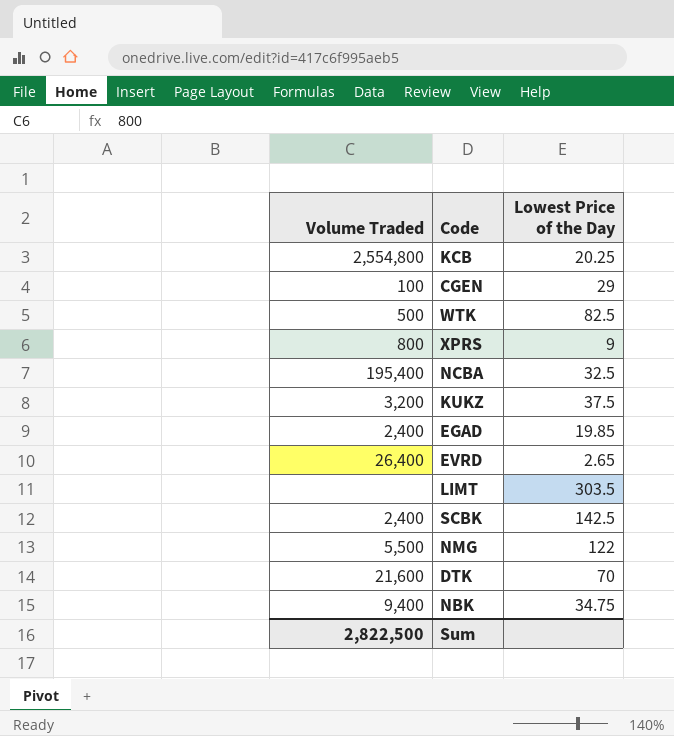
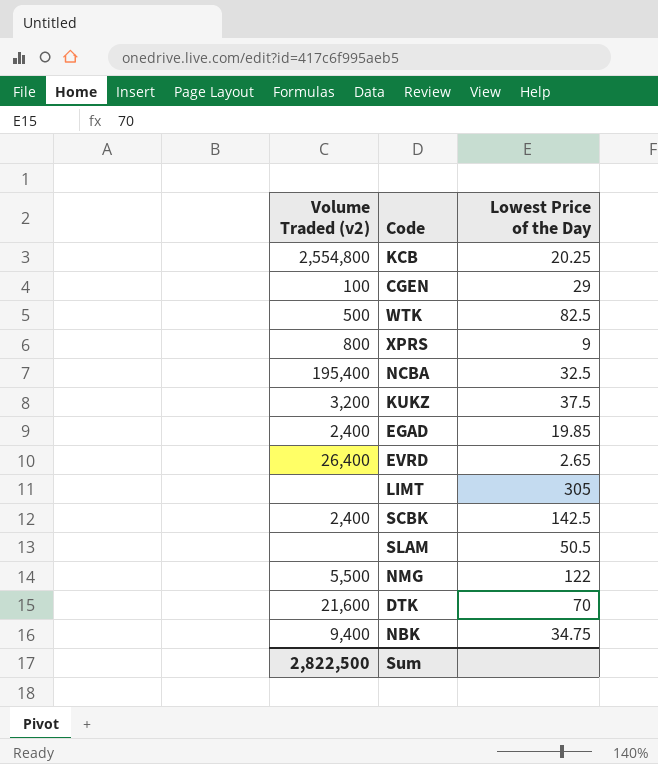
column name: Volume Traded -> Volume Traded (v2)
LIMT | Lowest Price of the Day: 303.5 -> 305
row SLAM: none -> none | 50.5

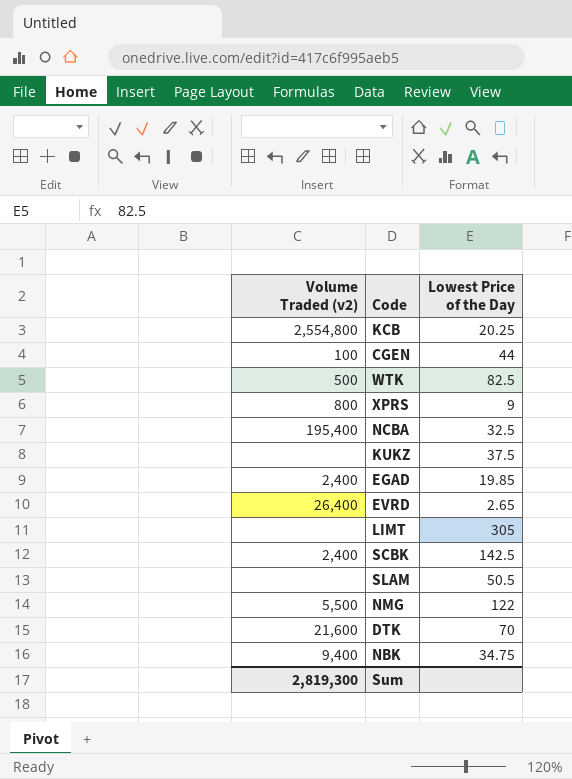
CGEN | Lowest Price of the Day: 29 -> 44
KUKZ | Volume Traded (v2): 3,200 -> none
Sum | Volume Traded (v2): 2,822,500 -> 2,819,300

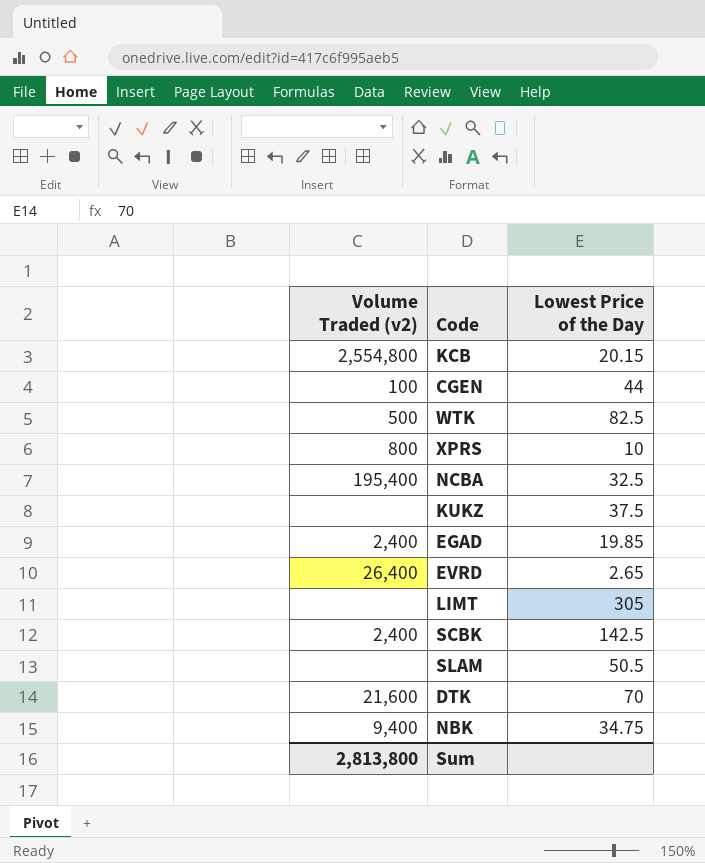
row NMG: 5,500 | 122 -> none
KCB | Lowest Price of the Day: 20.25 -> 20.15
XPRS | Lowest Price of the Day: 9 -> 10
Sum | Volume Traded (v2): 2,819,300 -> 2,813,800

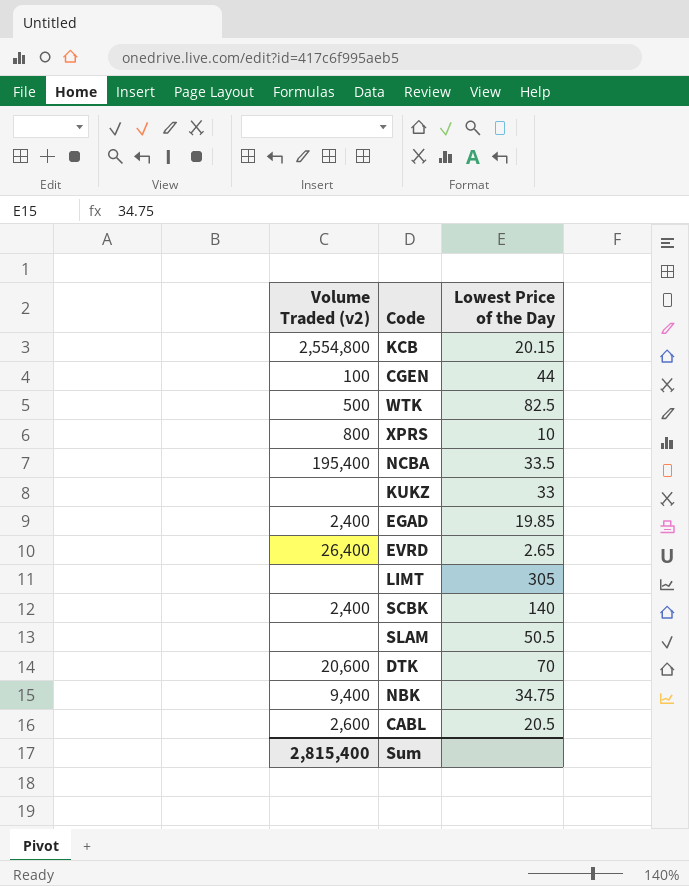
NCBA | Lowest Price of the Day: 32.5 -> 33.5
KUKZ | Lowest Price of the Day: 37.5 -> 33
SCBK | Lowest Price of the Day: 142.5 -> 140
DTK | Volume Traded (v2): 21,600 -> 20,600
row CABL: none -> 2,600 | 20.5
Sum | Volume Traded (v2): 2,813,800 -> 2,815,400

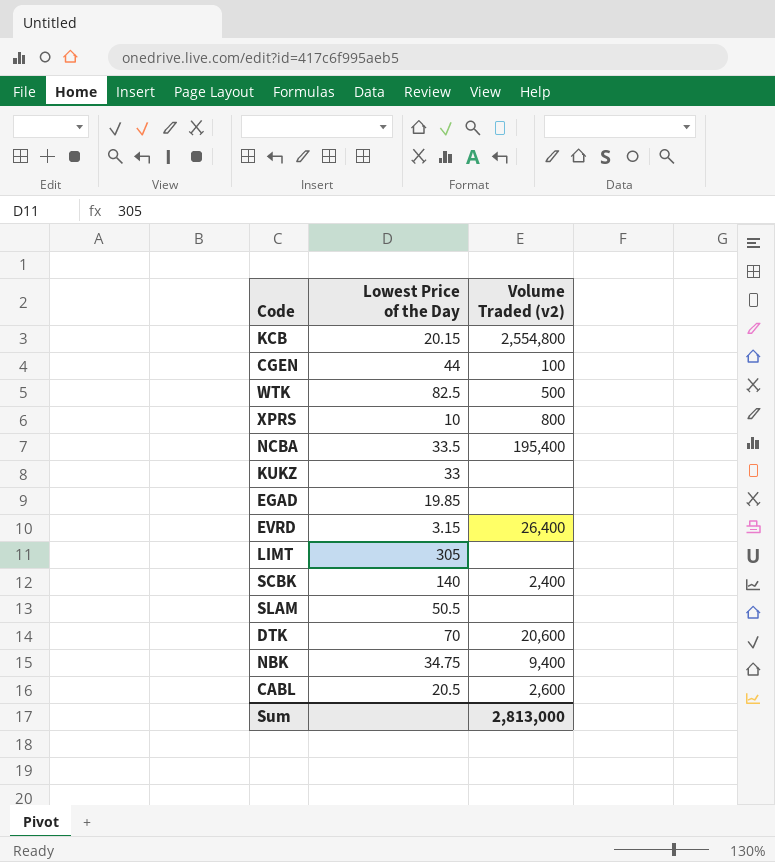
column Volume Traded (v2) | position: 1 -> 3
EGAD | Volume Traded (v2): 2,400 -> none
EVRD | Lowest Price of the Day: 2.65 -> 3.15
Sum | Volume Traded (v2): 2,815,400 -> 2,813,000

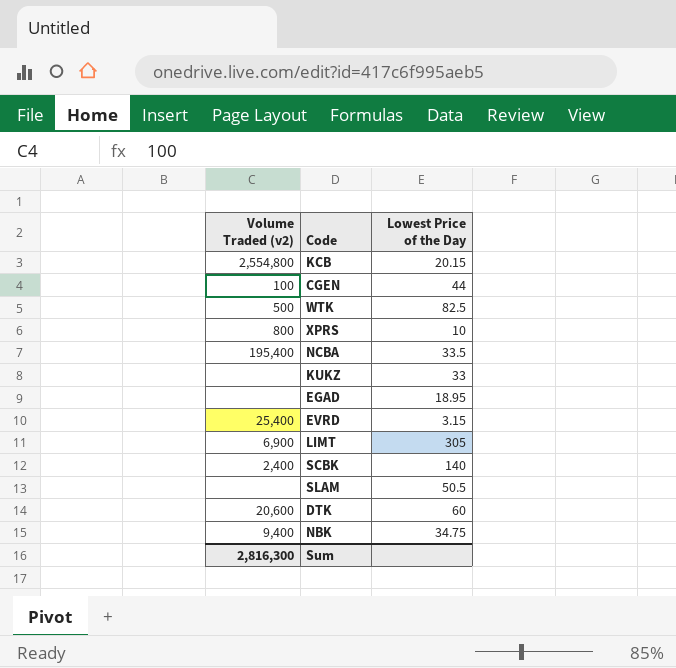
column Volume Traded (v2) | position: 3 -> 1
row CABL: 20.5 | 2,600 -> none
EGAD | Lowest Price of the Day: 19.85 -> 18.95
EVRD | Volume Traded (v2): 26,400 -> 25,400
LIMT | Volume Traded (v2): none -> 6,900
DTK | Lowest Price of the Day: 70 -> 60
Sum | Volume Traded (v2): 2,813,000 -> 2,816,300

